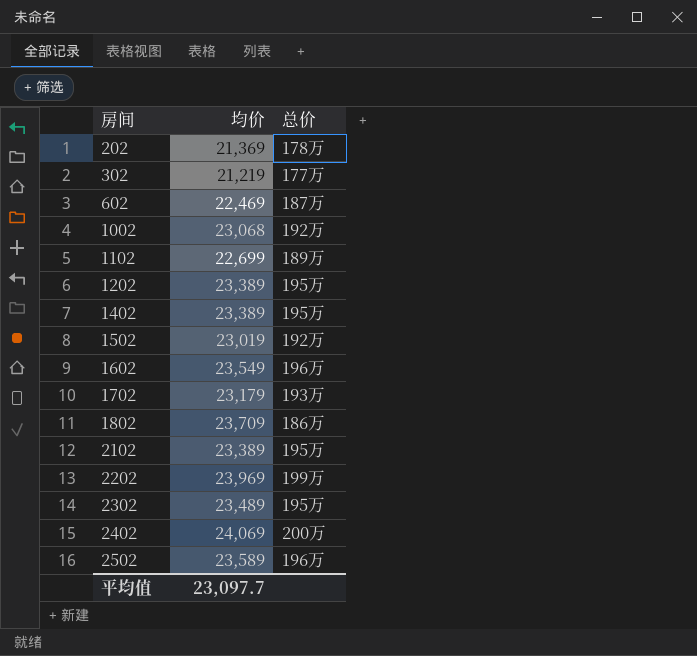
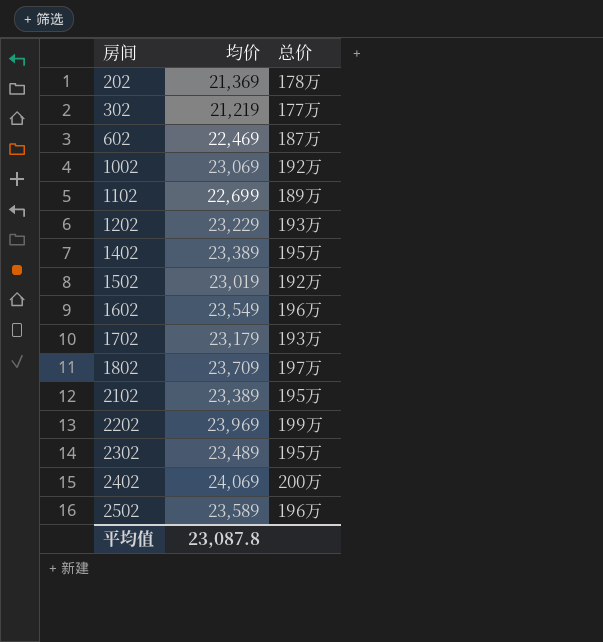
1002 | 均价: 23,068 -> 23,069
1202 | 均价: 23,389 -> 23,229
1202 | 总价: 195万 -> 193万
1802 | 总价: 186万 -> 197万
平均值 | 均价: 23,097.7 -> 23,087.8

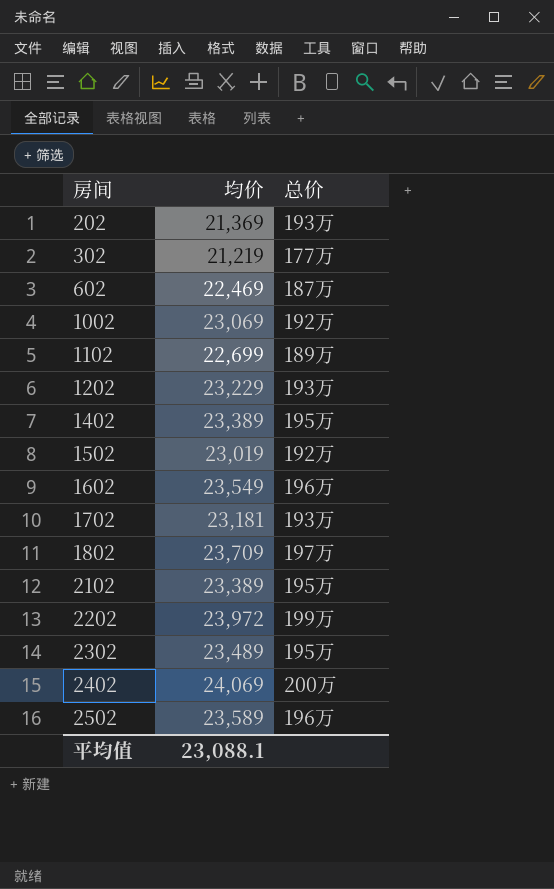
202 | 总价: 178万 -> 193万
1702 | 均价: 23,179 -> 23,181
2202 | 均价: 23,969 -> 23,972
平均值 | 均价: 23,087.8 -> 23,088.1

